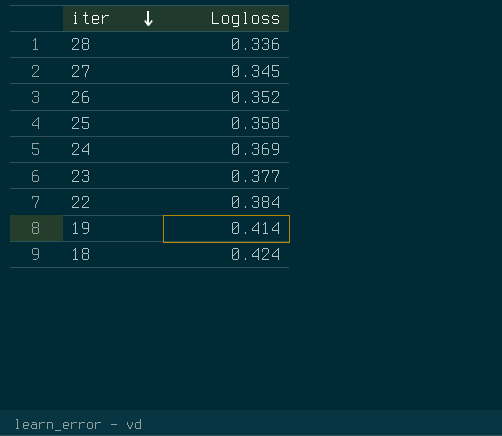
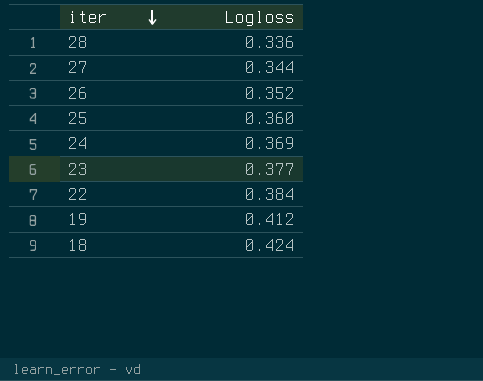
27 | Logloss: 0.345 -> 0.344
25 | Logloss: 0.358 -> 0.360
19 | Logloss: 0.414 -> 0.412

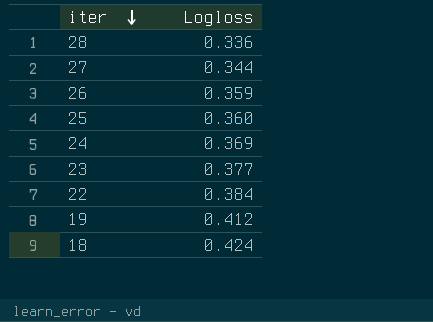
26 | Logloss: 0.352 -> 0.359

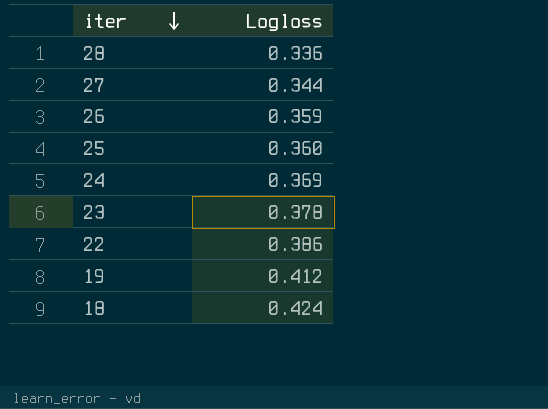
23 | Logloss: 0.377 -> 0.378
22 | Logloss: 0.384 -> 0.386

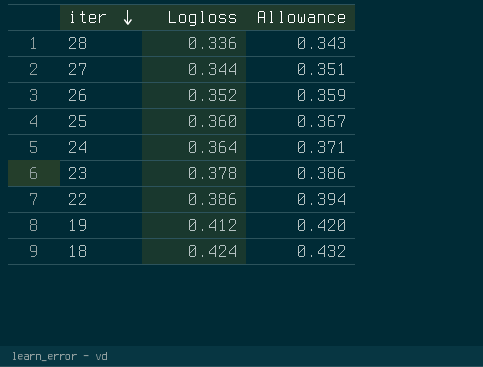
column Allowance | formula: none -> [Logloss] * 1.02
26 | Logloss: 0.359 -> 0.352
24 | Logloss: 0.369 -> 0.364

